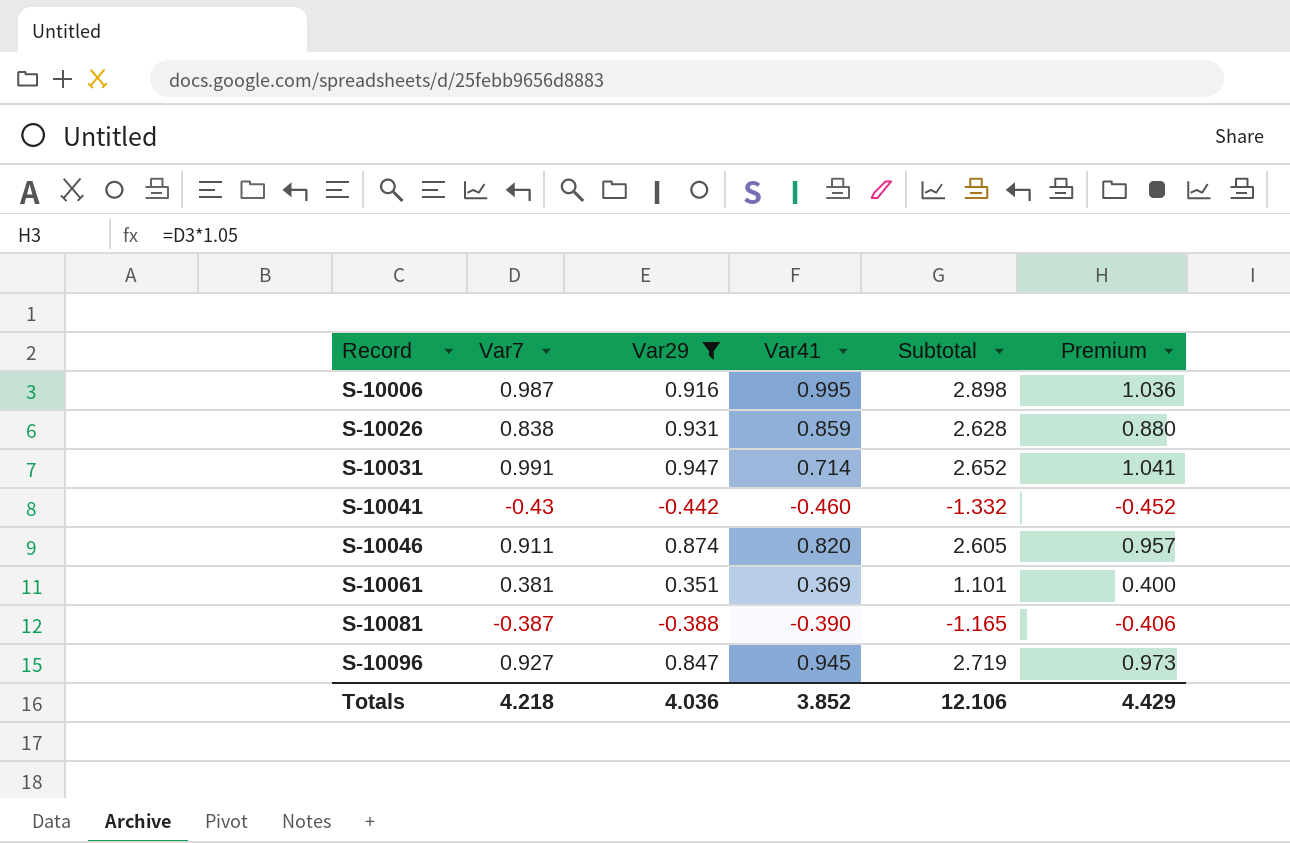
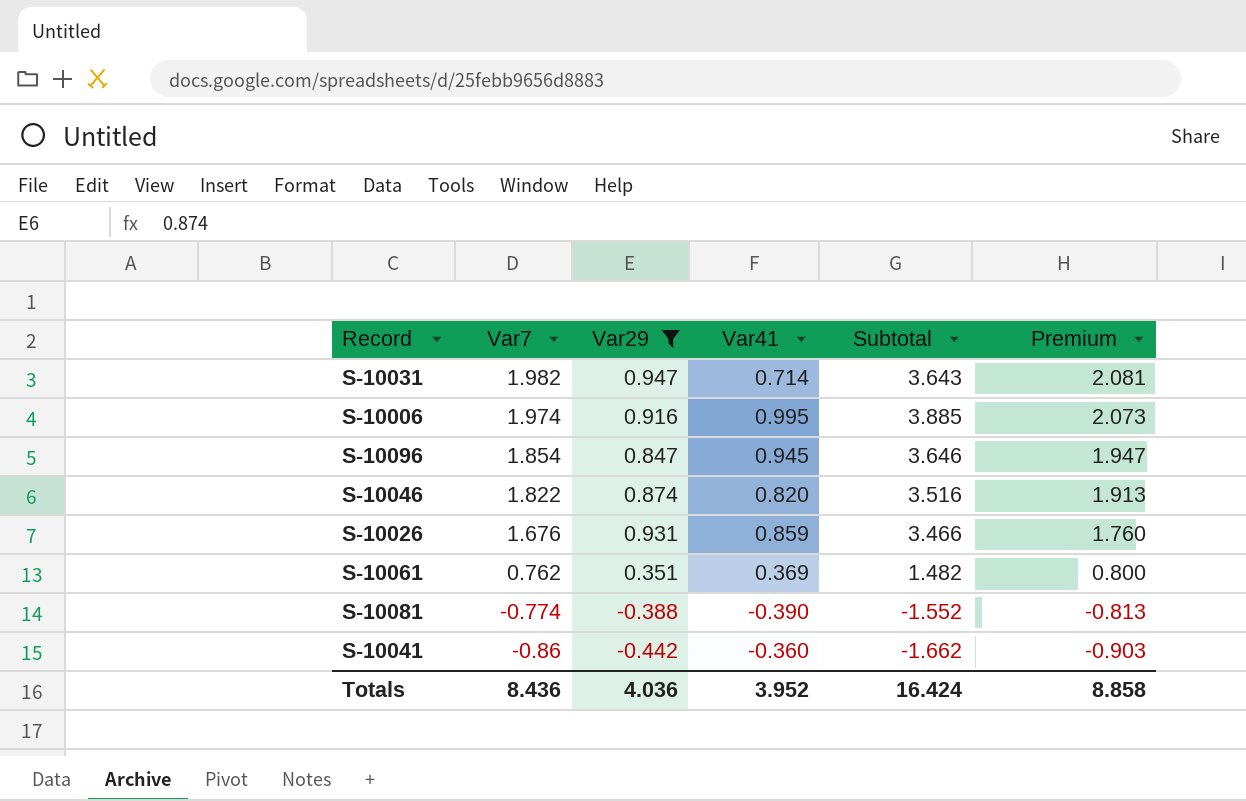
row order: Record ascending -> Var7 descending
S-10031 | Var7: 0.991 -> 1.982
S-10031 | Subtotal: 2.652 -> 3.643
S-10031 | Premium: 1.041 -> 2.081
S-10006 | Var7: 0.987 -> 1.974
S-10006 | Subtotal: 2.898 -> 3.885
S-10006 | Premium: 1.036 -> 2.073
S-10096 | Var7: 0.927 -> 1.854
S-10096 | Subtotal: 2.719 -> 3.646
S-10096 | Premium: 0.973 -> 1.947
S-10046 | Var7: 0.911 -> 1.822
S-10046 | Subtotal: 2.605 -> 3.516
S-10046 | Premium: 0.957 -> 1.913
S-10026 | Var7: 0.838 -> 1.676
S-10026 | Subtotal: 2.628 -> 3.466
S-10026 | Premium: 0.880 -> 1.760
S-10061 | Var7: 0.381 -> 0.762
S-10061 | Subtotal: 1.101 -> 1.482
S-10061 | Premium: 0.400 -> 0.800
S-10081 | Var7: -0.387 -> -0.774
S-10081 | Subtotal: -1.165 -> -1.552
S-10081 | Premium: -0.406 -> -0.813
S-10041 | Var7: -0.43 -> -0.86
S-10041 | Var41: -0.460 -> -0.360
S-10041 | Subtotal: -1.332 -> -1.662
S-10041 | Premium: -0.452 -> -0.903
Totals | Var7: 4.218 -> 8.436
Totals | Var41: 3.852 -> 3.952
Totals | Subtotal: 12.106 -> 16.424
Totals | Premium: 4.429 -> 8.858

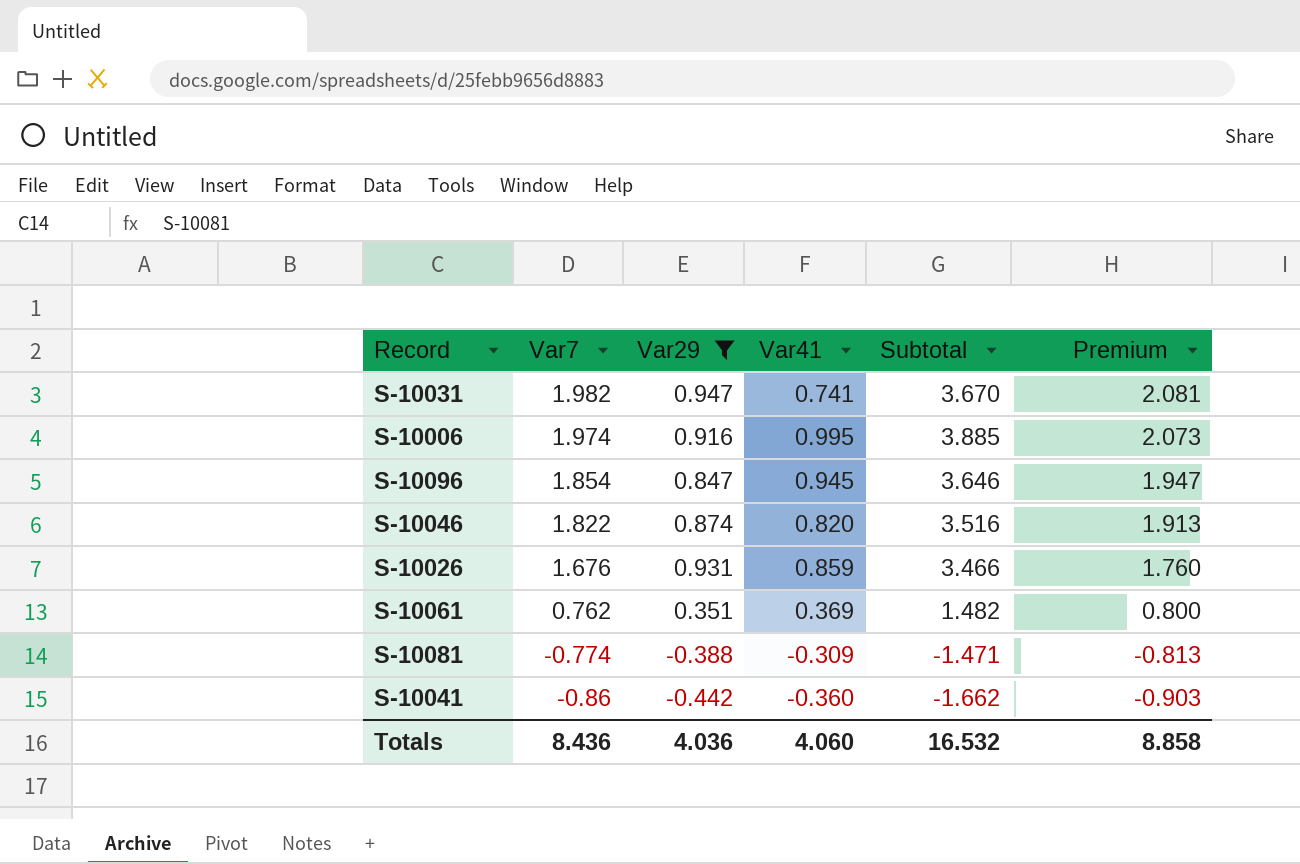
S-10031 | Var41: 0.714 -> 0.741
S-10031 | Subtotal: 3.643 -> 3.670
S-10081 | Var41: -0.390 -> -0.309
S-10081 | Subtotal: -1.552 -> -1.471
Totals | Var41: 3.952 -> 4.060
Totals | Subtotal: 16.424 -> 16.532

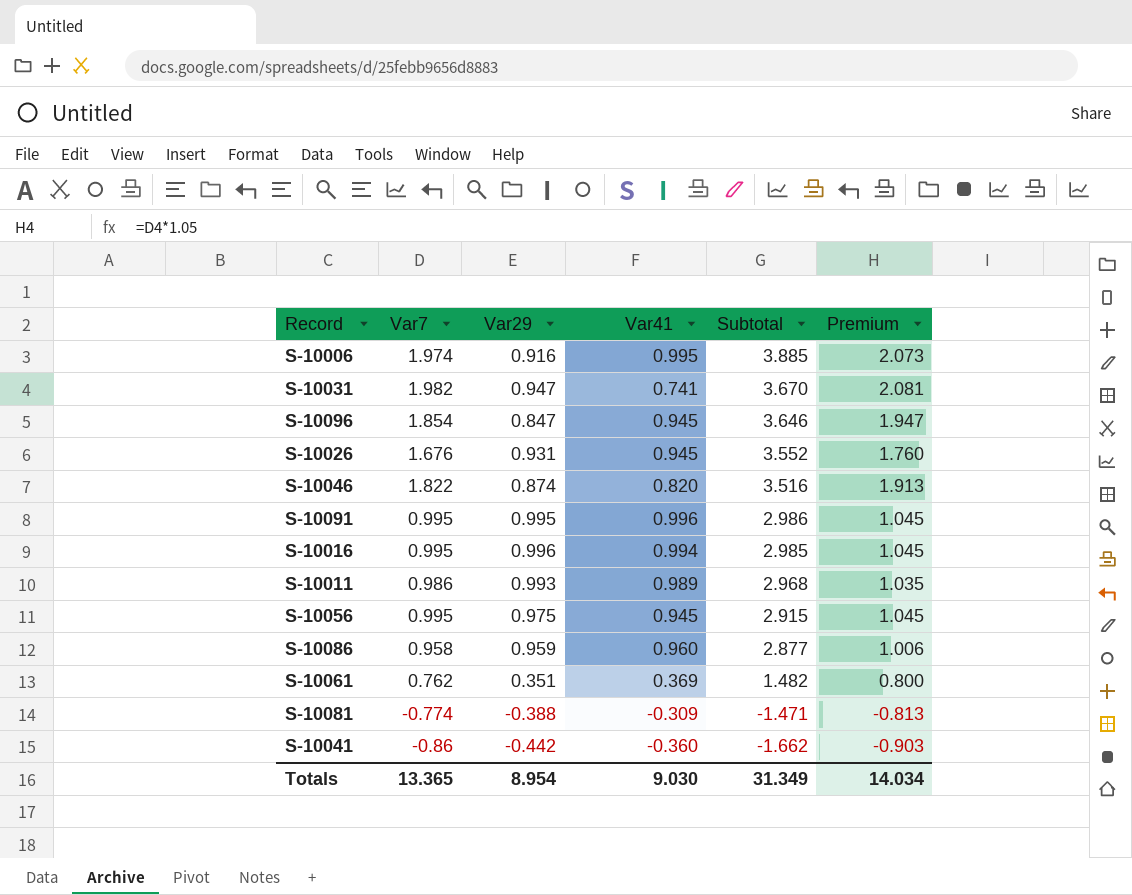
filter: Var29 <= 0.947 -> none
row order: Var7 descending -> Subtotal descending
S-10026 | Var41: 0.859 -> 0.945
S-10026 | Subtotal: 3.466 -> 3.552
Totals | Var7: 8.436 -> 13.365
Totals | Var29: 4.036 -> 8.954
Totals | Var41: 4.060 -> 9.030
Totals | Subtotal: 16.532 -> 31.349
Totals | Premium: 8.858 -> 14.034

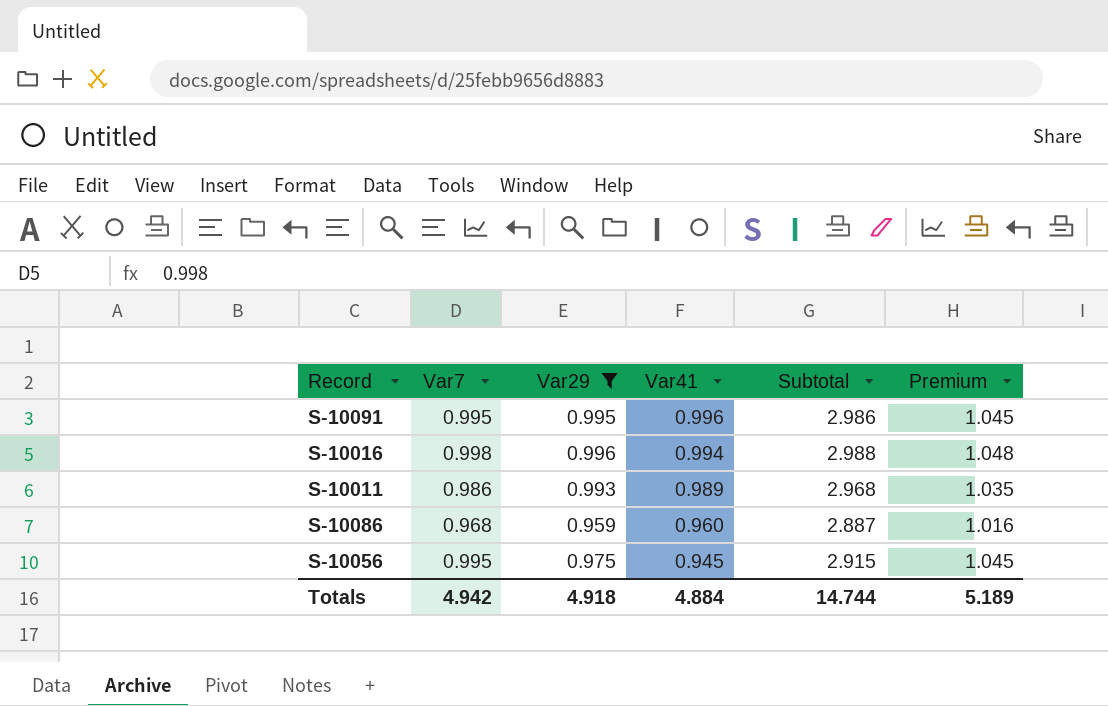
filter: none -> Var29 >= 0.959
row order: Subtotal descending -> Var41 descending
S-10016 | Var7: 0.995 -> 0.998
S-10016 | Subtotal: 2.985 -> 2.988
S-10016 | Premium: 1.045 -> 1.048
S-10086 | Var7: 0.958 -> 0.968
S-10086 | Subtotal: 2.877 -> 2.887
S-10086 | Premium: 1.006 -> 1.016
Totals | Var7: 13.365 -> 4.942
Totals | Var29: 8.954 -> 4.918
Totals | Var41: 9.030 -> 4.884
Totals | Subtotal: 31.349 -> 14.744
Totals | Premium: 14.034 -> 5.189

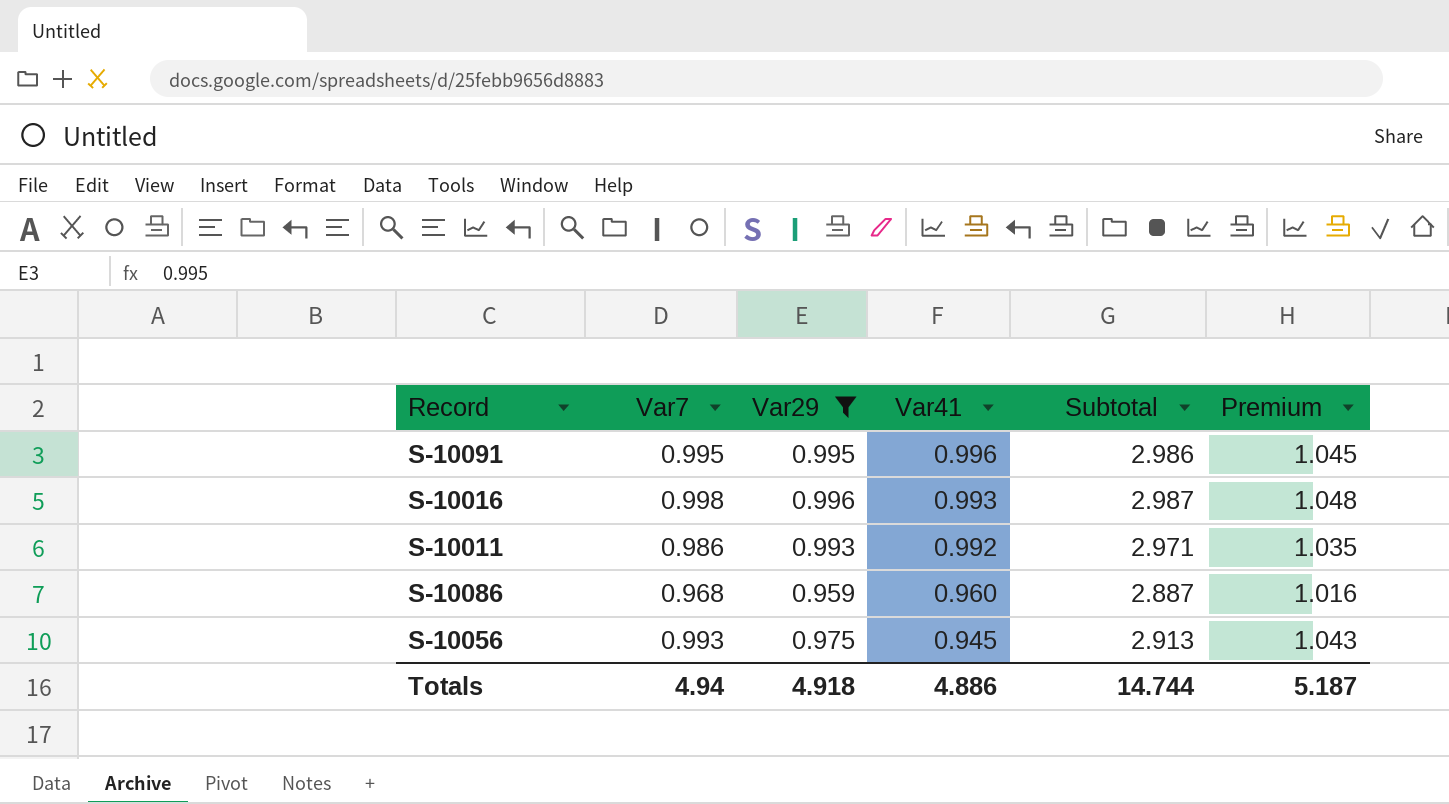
S-10016 | Var41: 0.994 -> 0.993
S-10016 | Subtotal: 2.988 -> 2.987
S-10011 | Var41: 0.989 -> 0.992
S-10011 | Subtotal: 2.968 -> 2.971
S-10056 | Var7: 0.995 -> 0.993
S-10056 | Subtotal: 2.915 -> 2.913
S-10056 | Premium: 1.045 -> 1.043
Totals | Var7: 4.942 -> 4.94
Totals | Var41: 4.884 -> 4.886
Totals | Premium: 5.189 -> 5.187

